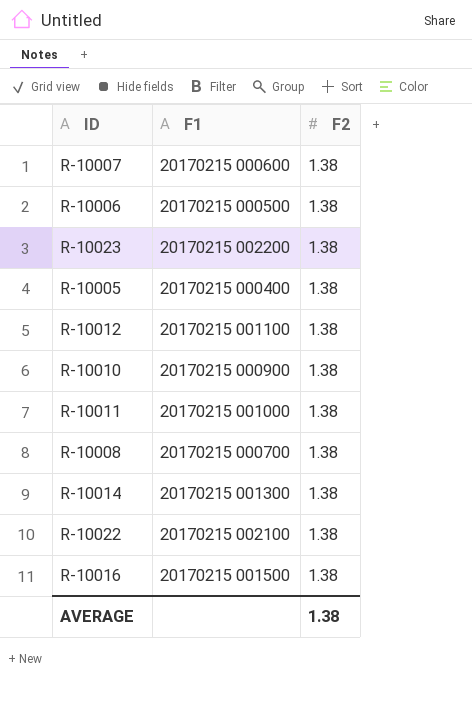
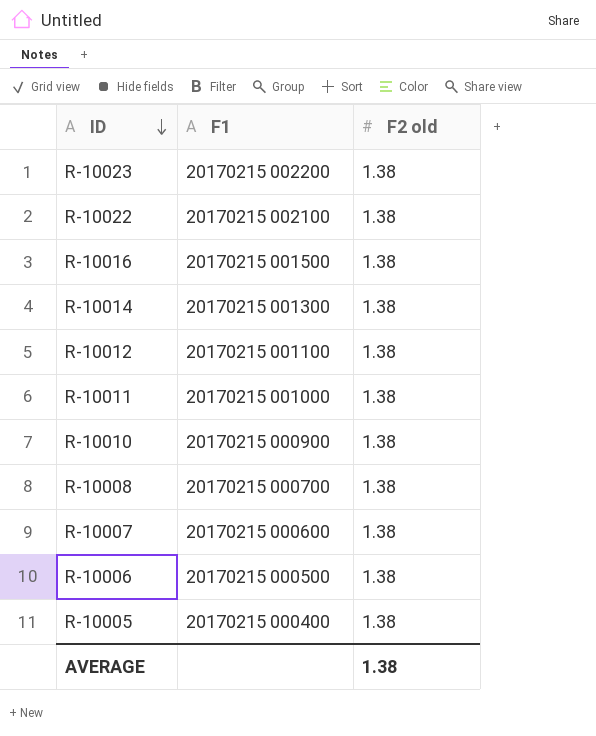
row order: none -> ID descending
column name: F2 -> F2 old

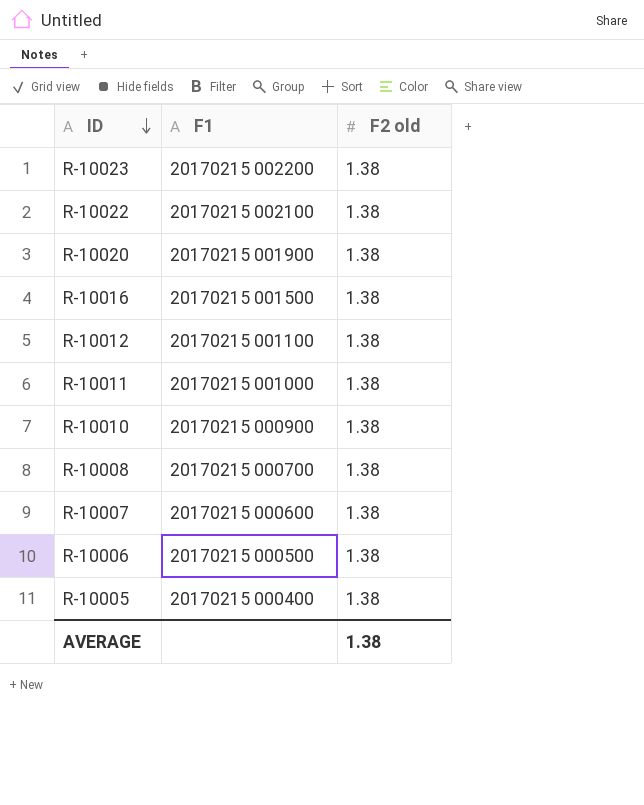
row R-10014: 20170215 001300 | 1.38 -> none
row R-10020: none -> 20170215 001900 | 1.38

